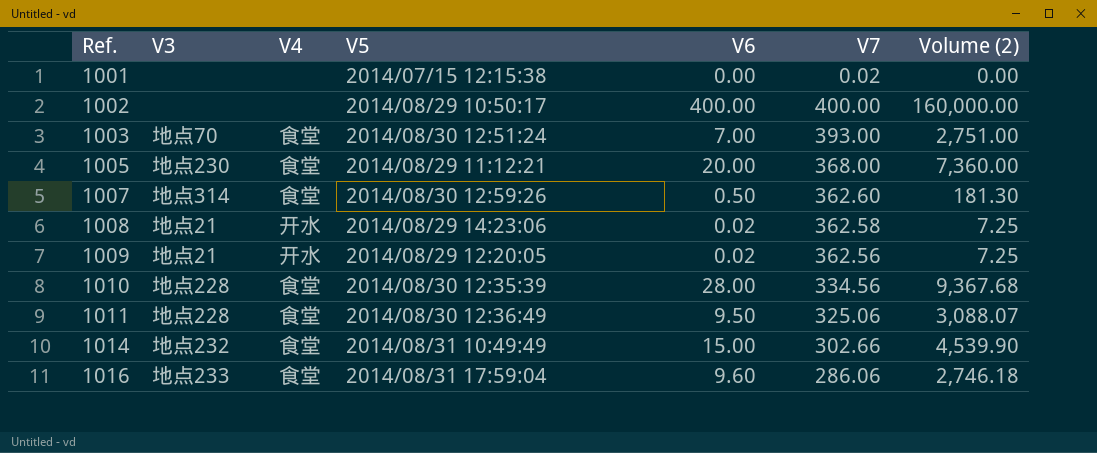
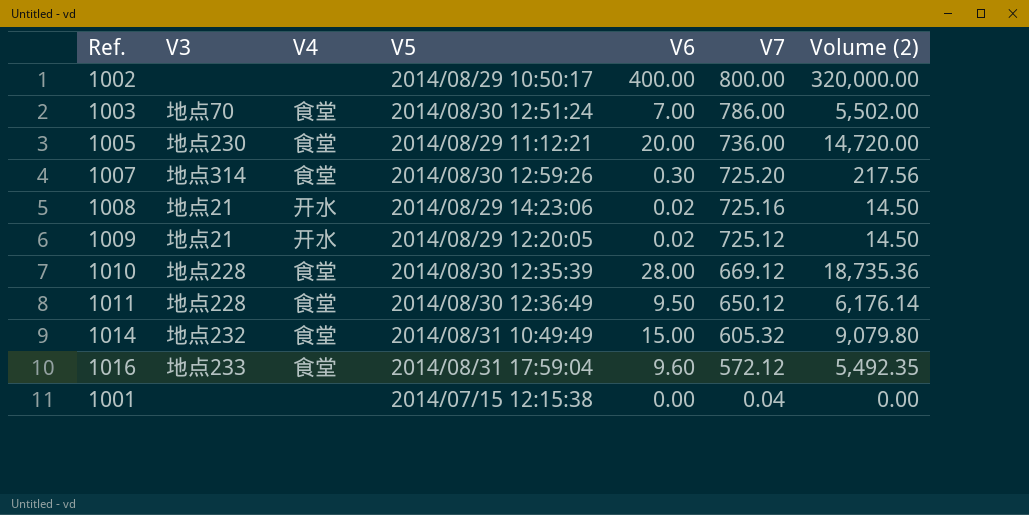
row order: Ref. ascending -> V7 descending
1002 | V7: 400.00 -> 800.00
1002 | Volume (2): 160,000.00 -> 320,000.00
1003 | V7: 393.00 -> 786.00
1003 | Volume (2): 2,751.00 -> 5,502.00
1005 | V7: 368.00 -> 736.00
1005 | Volume (2): 7,360.00 -> 14,720.00
1007 | V6: 0.50 -> 0.30
1007 | V7: 362.60 -> 725.20
1007 | Volume (2): 181.30 -> 217.56
1008 | V7: 362.58 -> 725.16
1008 | Volume (2): 7.25 -> 14.50
1009 | V7: 362.56 -> 725.12
1009 | Volume (2): 7.25 -> 14.50
1010 | V7: 334.56 -> 669.12
1010 | Volume (2): 9,367.68 -> 18,735.36
1011 | V7: 325.06 -> 650.12
1011 | Volume (2): 3,088.07 -> 6,176.14
1014 | V7: 302.66 -> 605.32
1014 | Volume (2): 4,539.90 -> 9,079.80
1016 | V7: 286.06 -> 572.12
1016 | Volume (2): 2,746.18 -> 5,492.35
1001 | V7: 0.02 -> 0.04

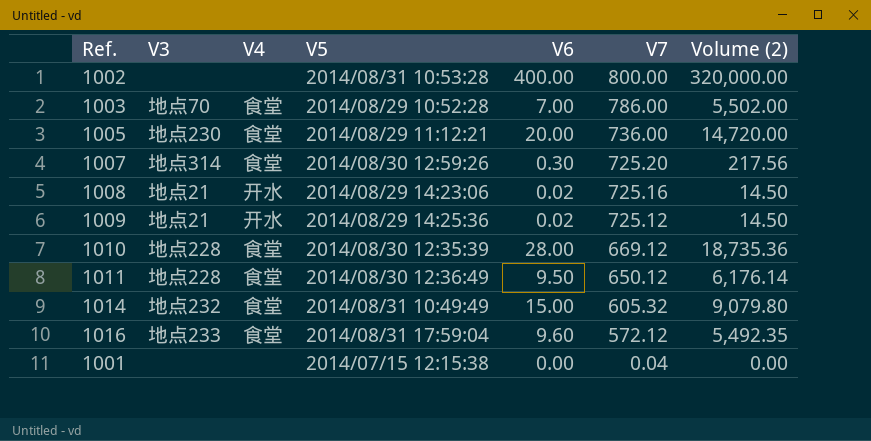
1002 | V5: 2014/08/29 10:50:17 -> 2014/08/31 10:53:28
1003 | V5: 2014/08/30 12:51:24 -> 2014/08/29 10:52:28
1009 | V5: 2014/08/29 12:20:05 -> 2014/08/29 14:25:36

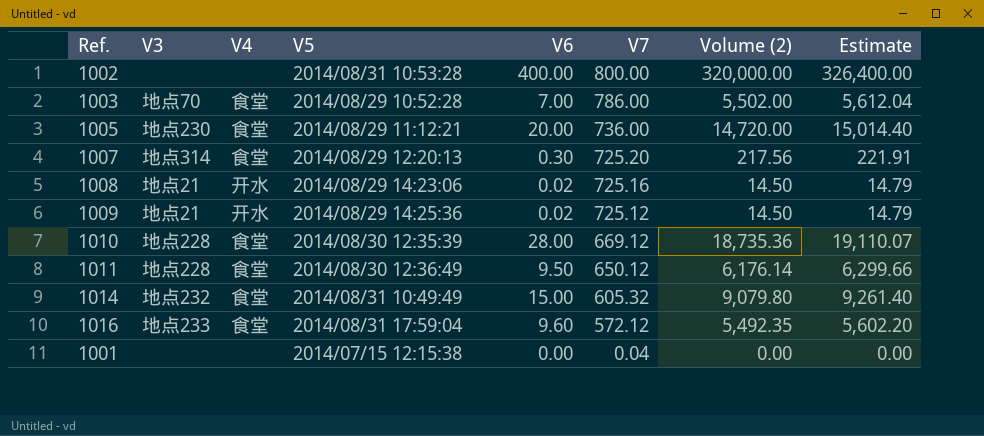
column Estimate | formula: none -> [Volume (2)] * 1.02
1007 | V5: 2014/08/30 12:59:26 -> 2014/08/29 12:20:13

